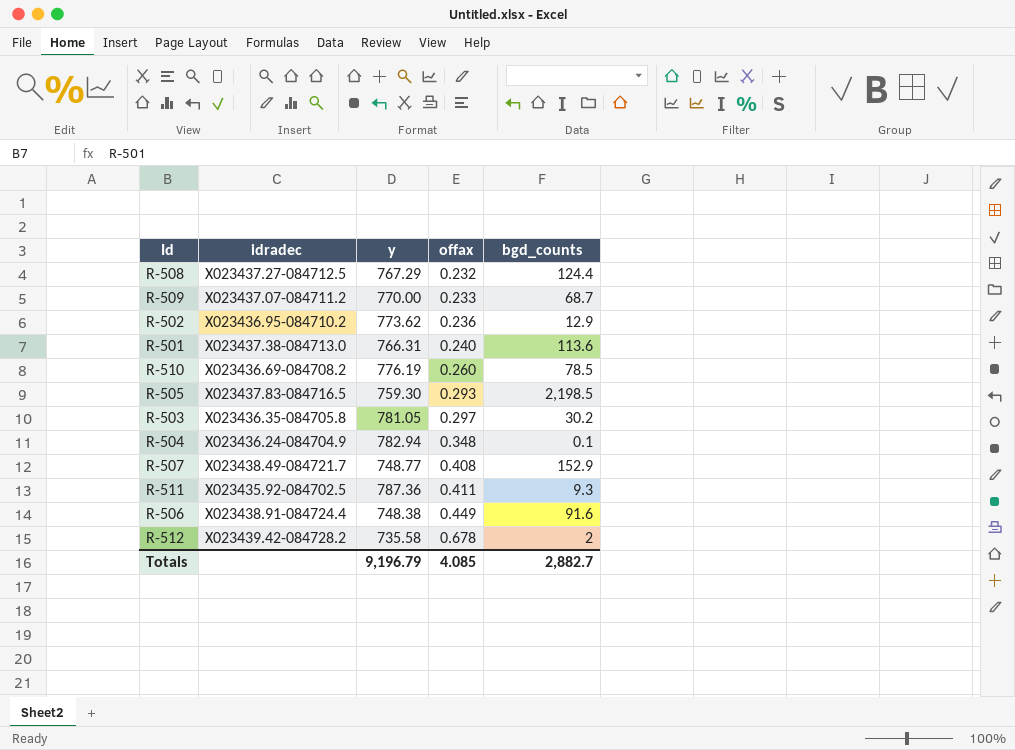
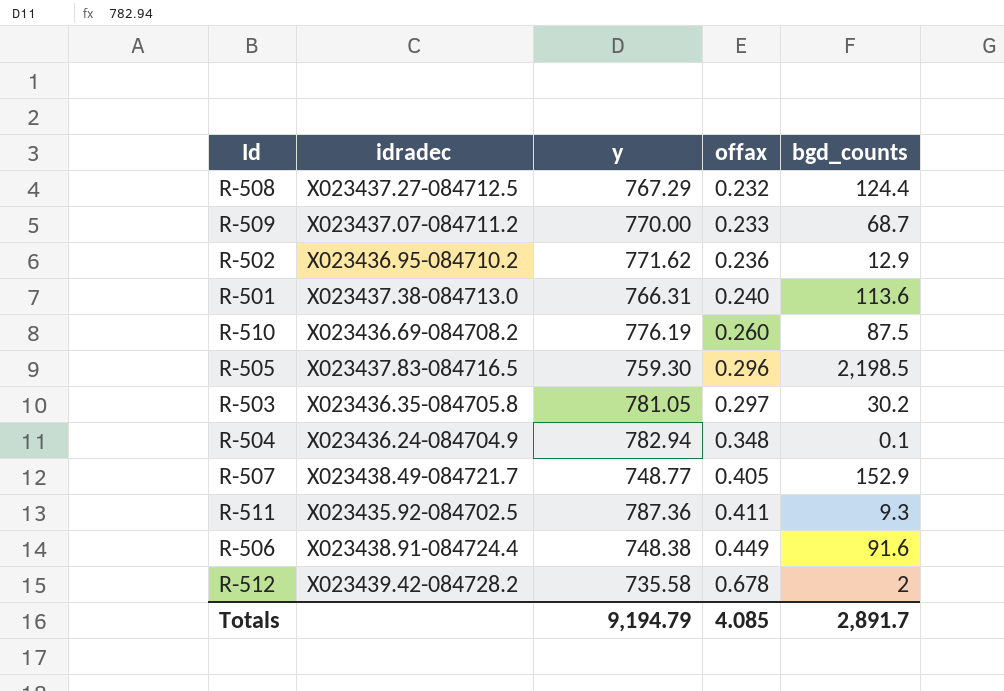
R-502 | y: 773.62 -> 771.62
R-510 | bgd_counts: 78.5 -> 87.5
R-505 | offax: 0.293 -> 0.296
R-507 | offax: 0.408 -> 0.405
Totals | y: 9,196.79 -> 9,194.79
Totals | bgd_counts: 2,882.7 -> 2,891.7

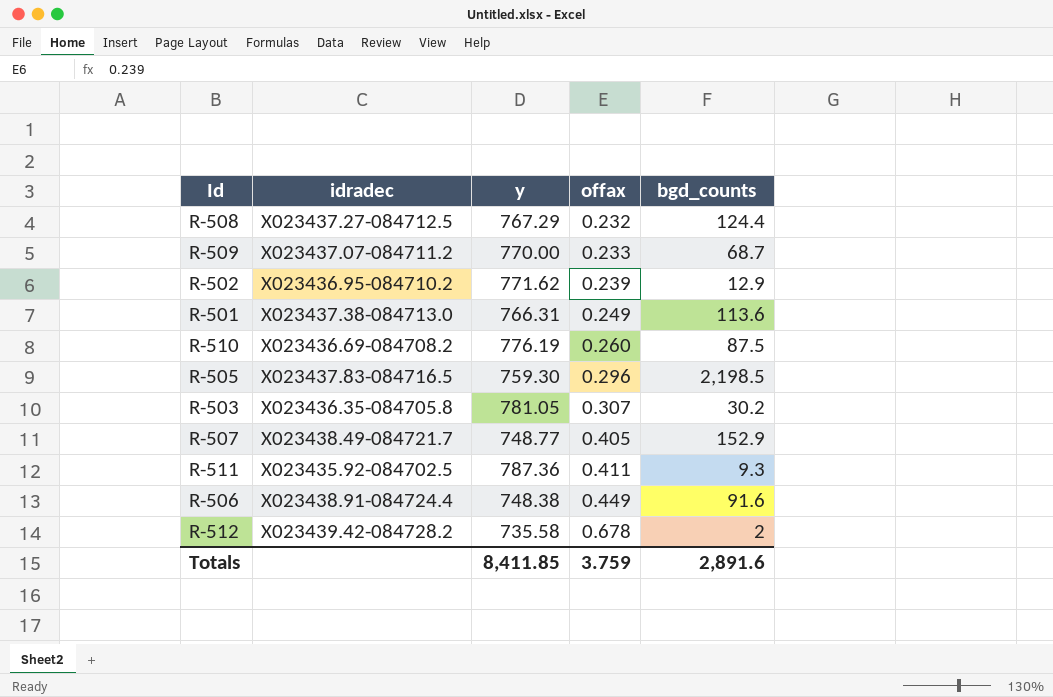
row R-504: X023436.24-084704.9 | 782.94 | 0.348 | 0.1 -> none
R-502 | offax: 0.236 -> 0.239
R-501 | offax: 0.240 -> 0.249
R-503 | offax: 0.297 -> 0.307
Totals | y: 9,194.79 -> 8,411.85
Totals | offax: 4.085 -> 3.759
Totals | bgd_counts: 2,891.7 -> 2,891.6

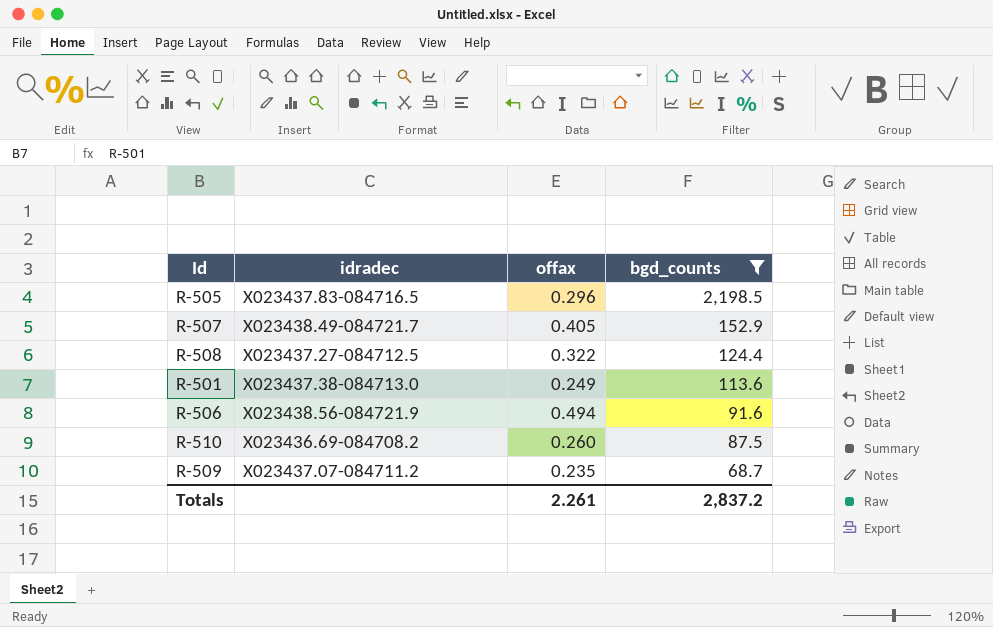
filter: none -> bgd_counts >= 68.7
row order: offax ascending -> bgd_counts descending
column y | position: 3 -> none
R-508 | offax: 0.232 -> 0.322
R-506 | idradec: X023438.91-084724.4 -> X023438.56-084721.9
R-506 | offax: 0.449 -> 0.494
R-509 | offax: 0.233 -> 0.235
Totals | offax: 3.759 -> 2.261
Totals | bgd_counts: 2,891.6 -> 2,837.2

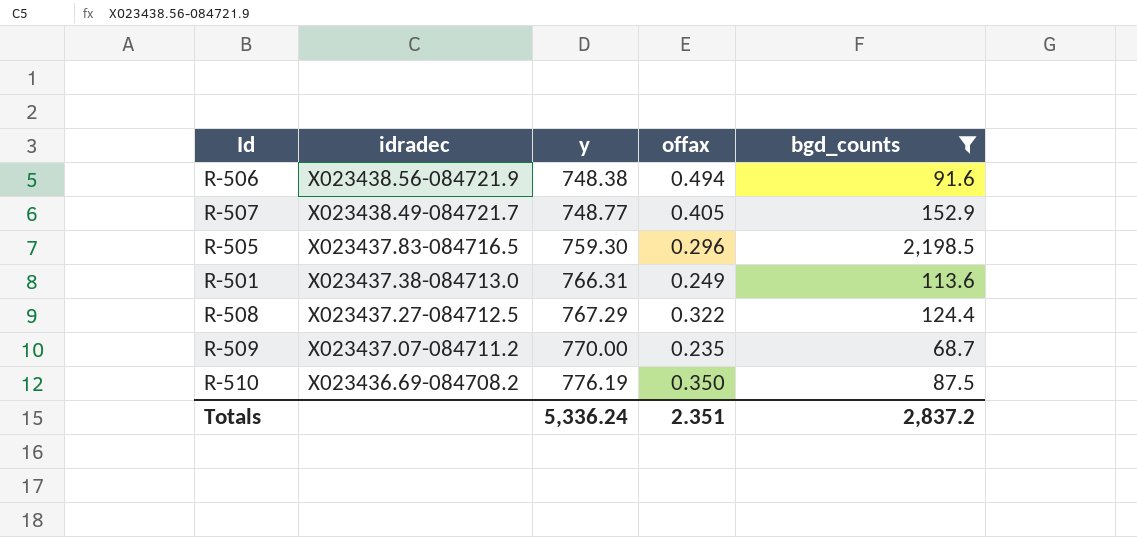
row order: bgd_counts descending -> idradec descending
column y | position: none -> 3
R-510 | offax: 0.260 -> 0.350
Totals | offax: 2.261 -> 2.351

